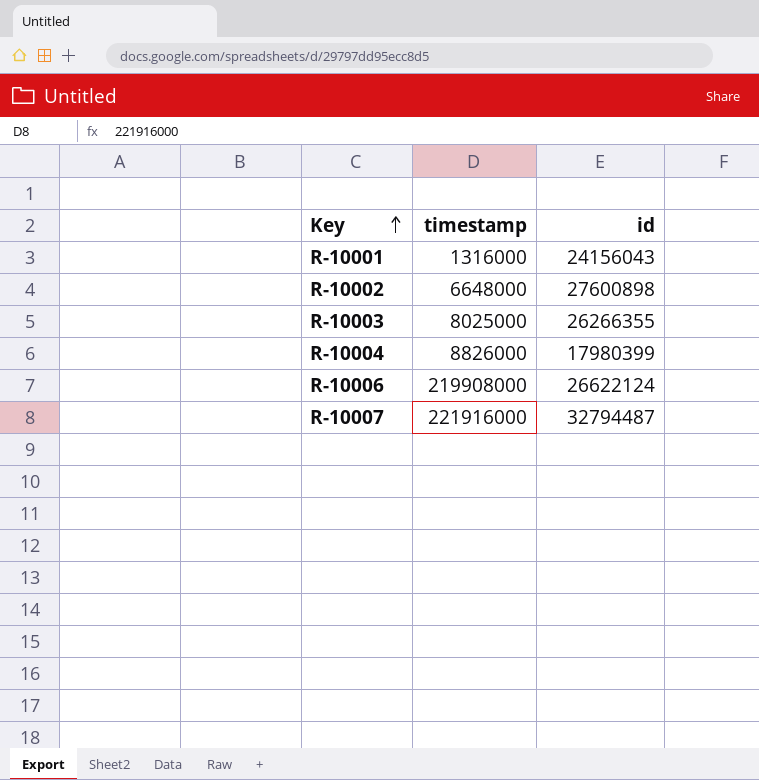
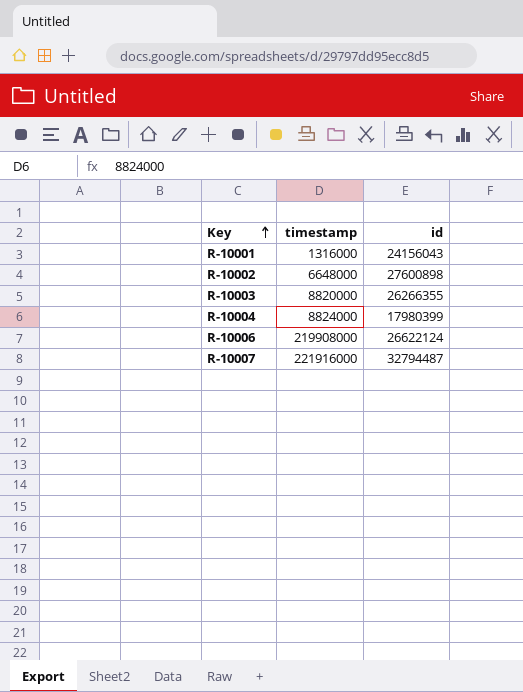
R-10003 | timestamp: 8025000 -> 8820000
R-10004 | timestamp: 8826000 -> 8824000

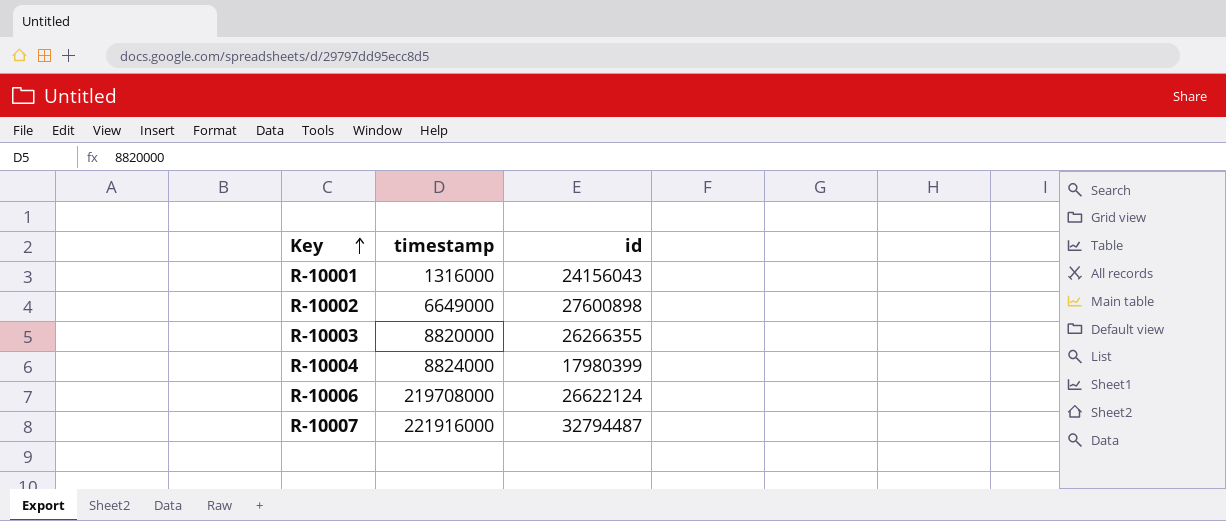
R-10002 | timestamp: 6648000 -> 6649000
R-10006 | timestamp: 219908000 -> 219708000

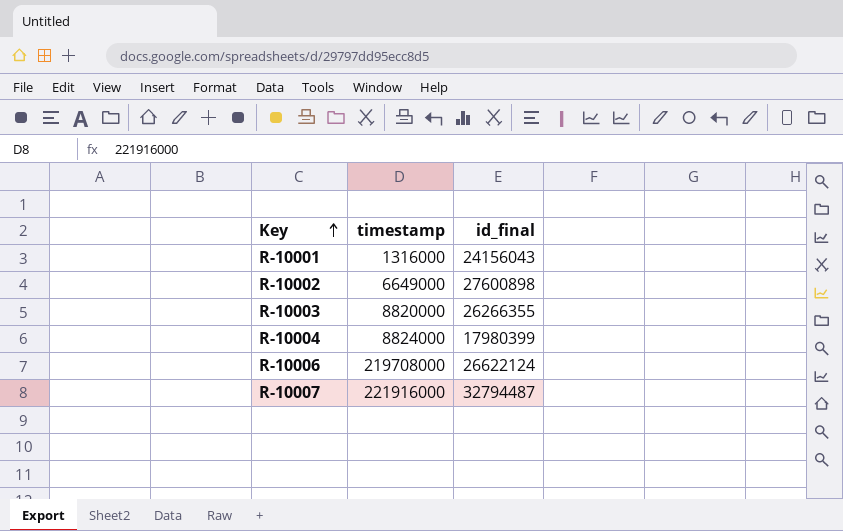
column name: id -> id_final

